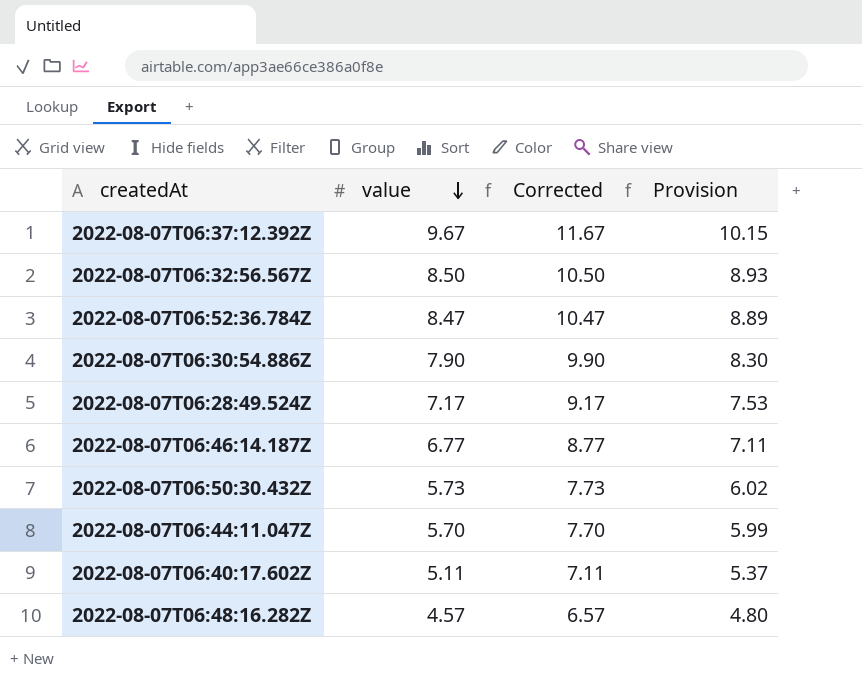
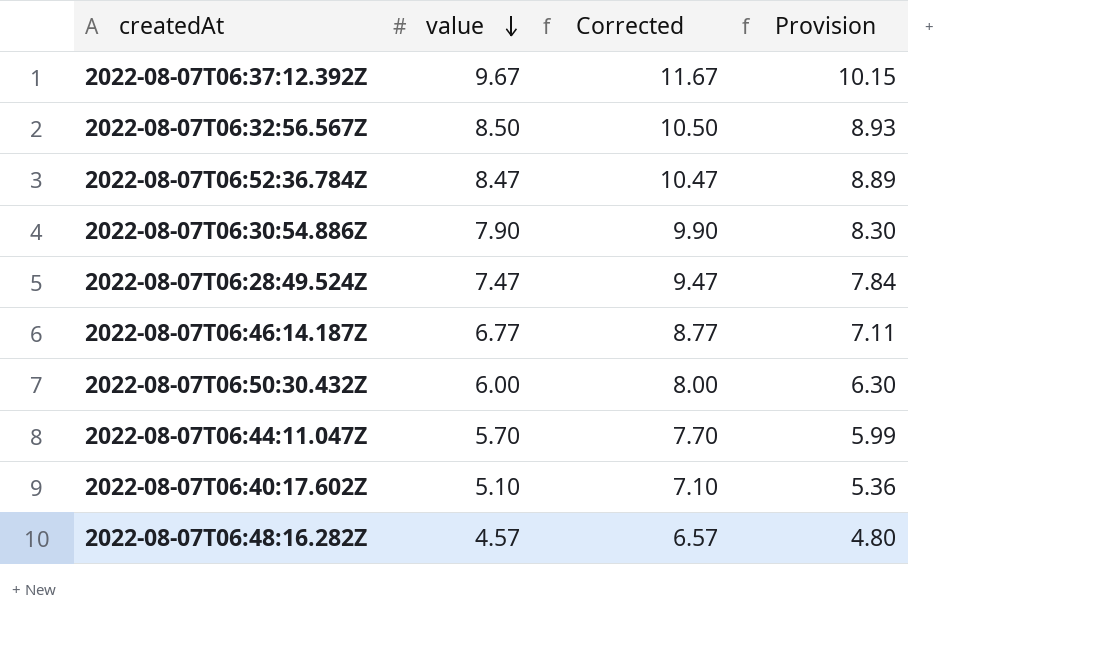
2022-08-07T06:28:49.524Z | value: 7.17 -> 7.47
2022-08-07T06:28:49.524Z | Corrected: 9.17 -> 9.47
2022-08-07T06:28:49.524Z | Provision: 7.53 -> 7.84
2022-08-07T06:50:30.432Z | value: 5.73 -> 6.00
2022-08-07T06:50:30.432Z | Corrected: 7.73 -> 8.00
2022-08-07T06:50:30.432Z | Provision: 6.02 -> 6.30
2022-08-07T06:40:17.602Z | value: 5.11 -> 5.10
2022-08-07T06:40:17.602Z | Corrected: 7.11 -> 7.10
2022-08-07T06:40:17.602Z | Provision: 5.37 -> 5.36

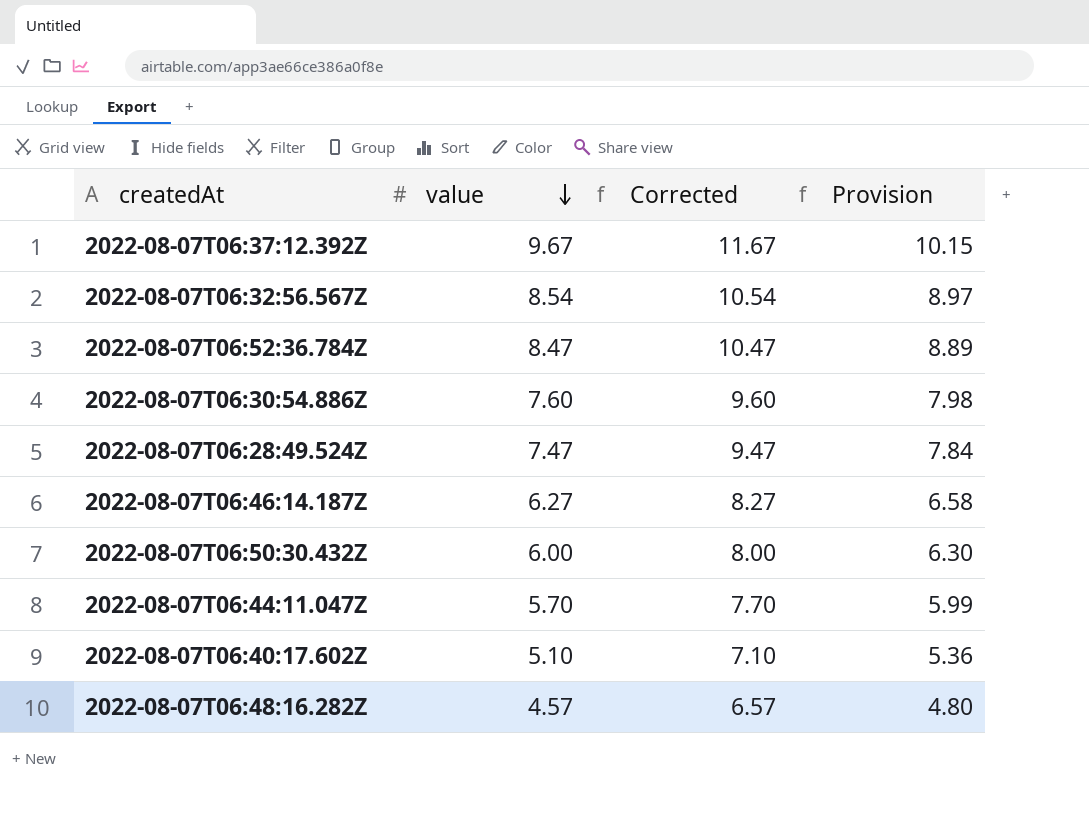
2022-08-07T06:32:56.567Z | value: 8.50 -> 8.54
2022-08-07T06:32:56.567Z | Corrected: 10.50 -> 10.54
2022-08-07T06:32:56.567Z | Provision: 8.93 -> 8.97
2022-08-07T06:30:54.886Z | value: 7.90 -> 7.60
2022-08-07T06:30:54.886Z | Corrected: 9.90 -> 9.60
2022-08-07T06:30:54.886Z | Provision: 8.30 -> 7.98
2022-08-07T06:46:14.187Z | value: 6.77 -> 6.27
2022-08-07T06:46:14.187Z | Corrected: 8.77 -> 8.27
2022-08-07T06:46:14.187Z | Provision: 7.11 -> 6.58

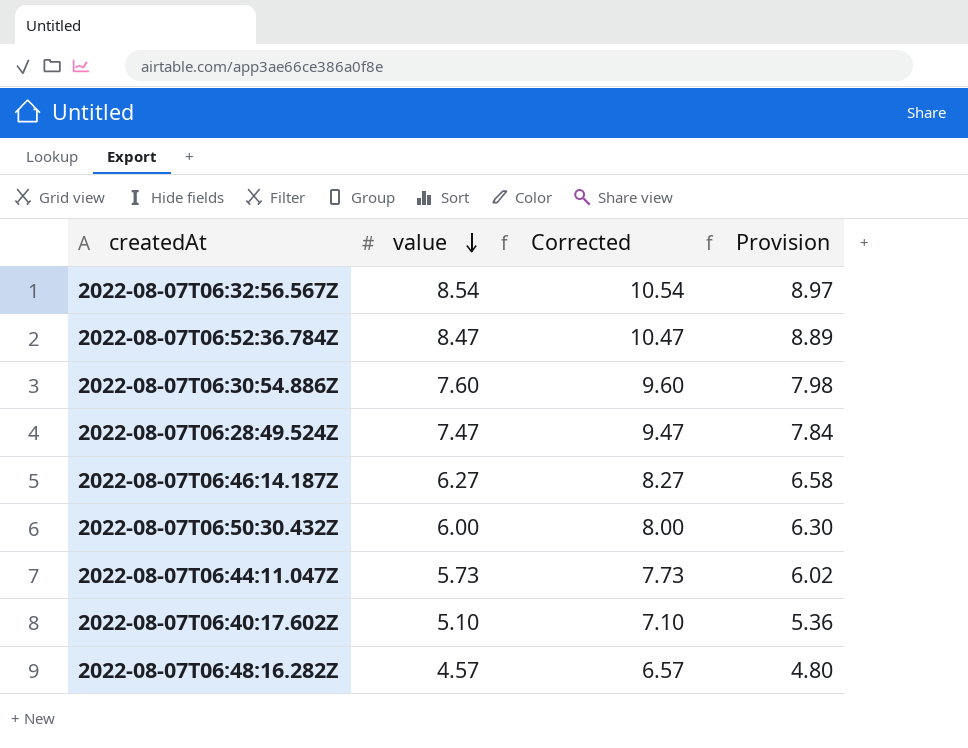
row 2022-08-07T06:37:12.392Z: 9.67 | 11.67 | 10.15 -> none
2022-08-07T06:44:11.047Z | value: 5.70 -> 5.73
2022-08-07T06:44:11.047Z | Corrected: 7.70 -> 7.73
2022-08-07T06:44:11.047Z | Provision: 5.99 -> 6.02

